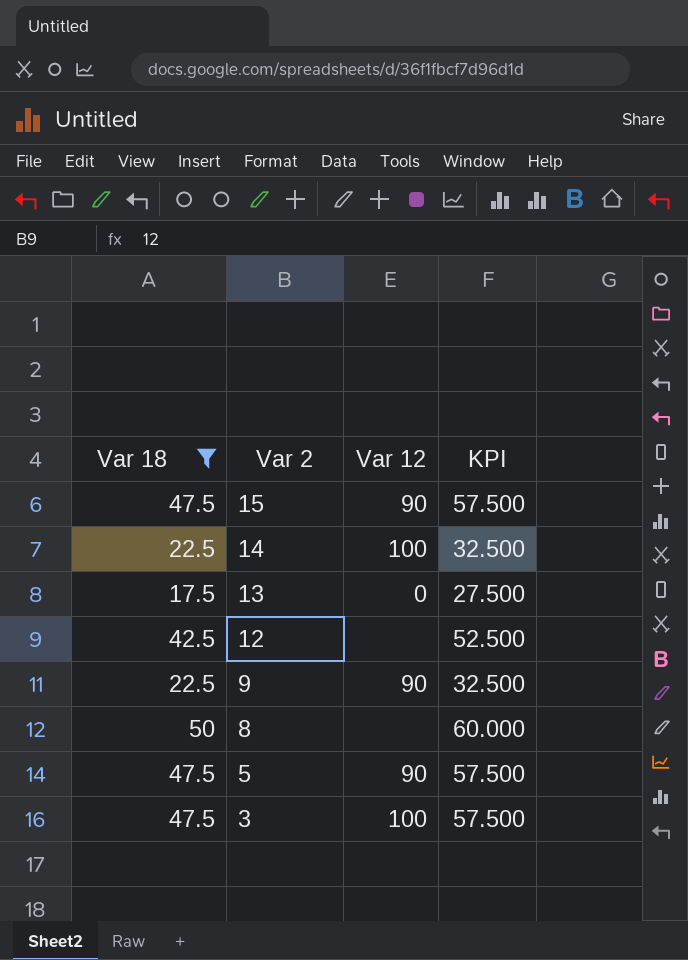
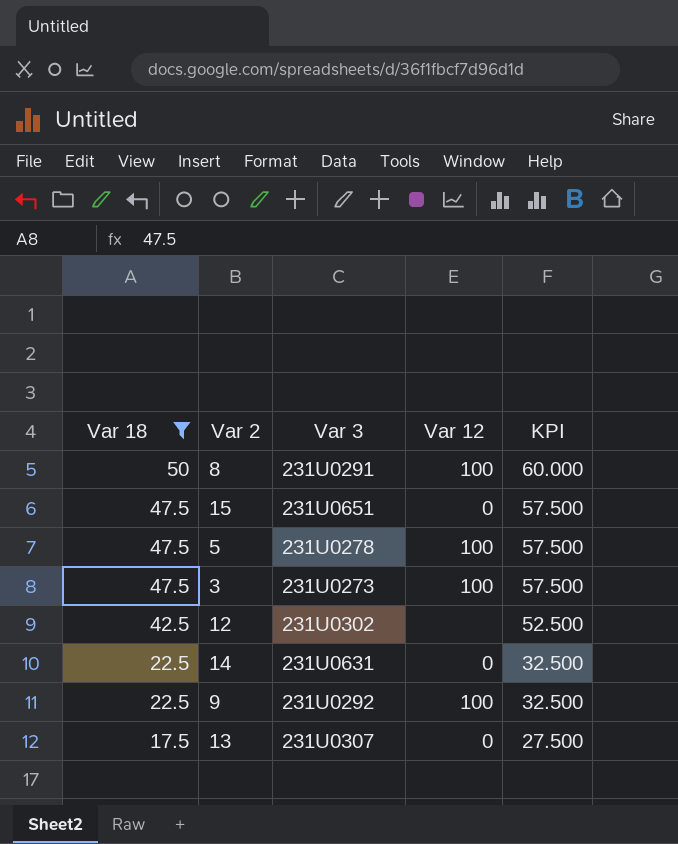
row order: Var 2 descending -> Var 18 descending
column Var 3 | position: none -> 3
8 | Var 12: none -> 100
15 | Var 12: 90 -> 0
5 | Var 12: 90 -> 100
14 | Var 12: 100 -> 0
9 | Var 12: 90 -> 100

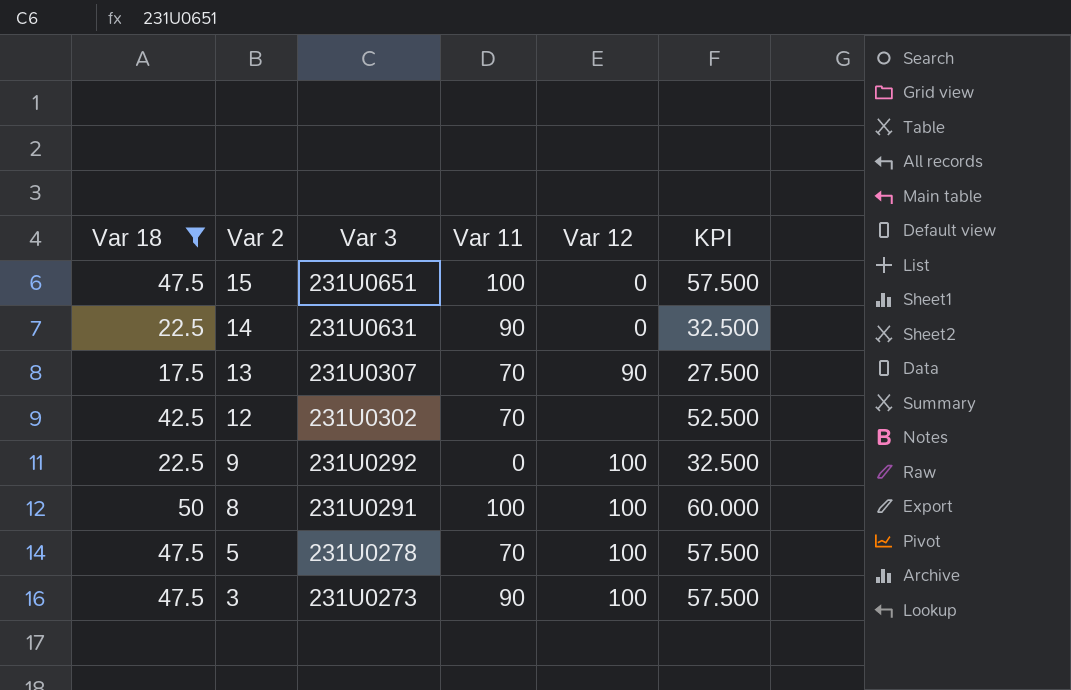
row order: Var 18 descending -> Var 2 descending
column Var 11 | position: none -> 4
13 | Var 12: 0 -> 90

